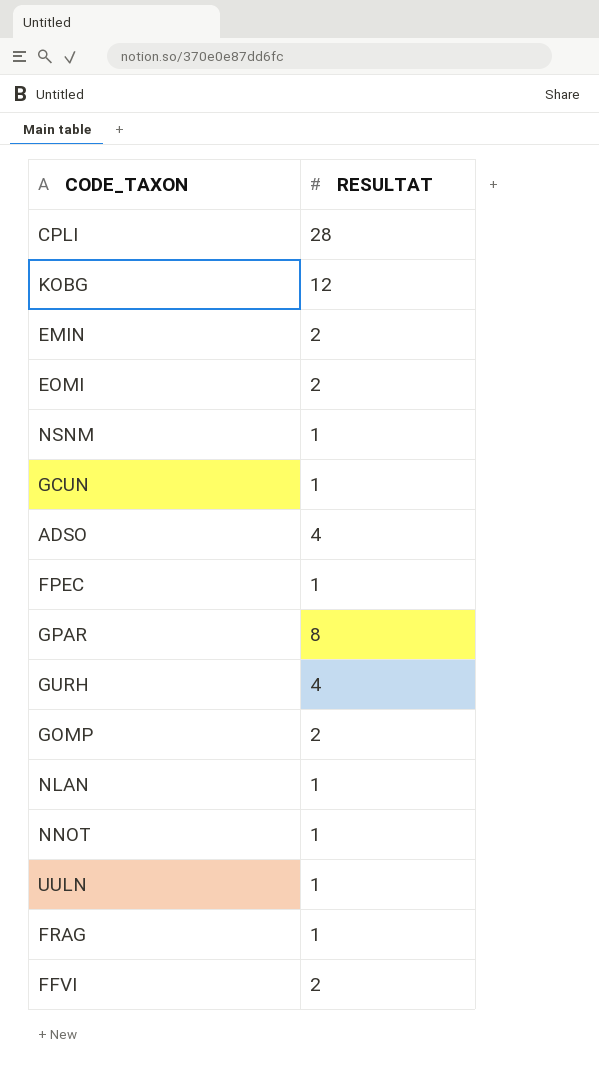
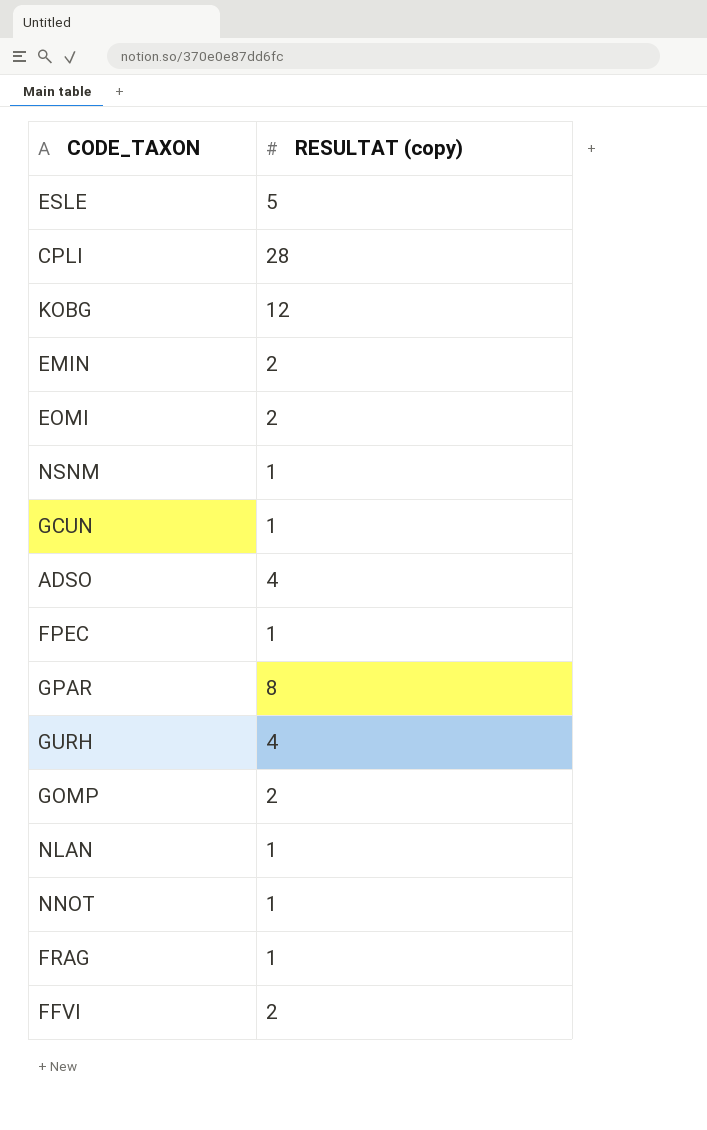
column name: RESULTAT -> RESULTAT (copy)
row UULN: 1 -> none
row ESLE: none -> 5

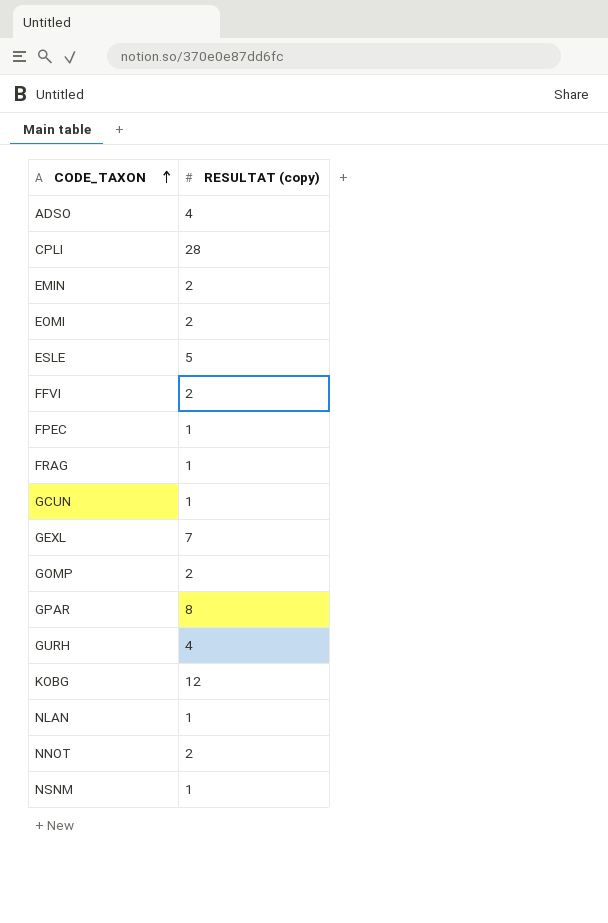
row order: none -> CODE_TAXON ascending
row GEXL: none -> 7
NNOT | RESULTAT (copy): 1 -> 2

